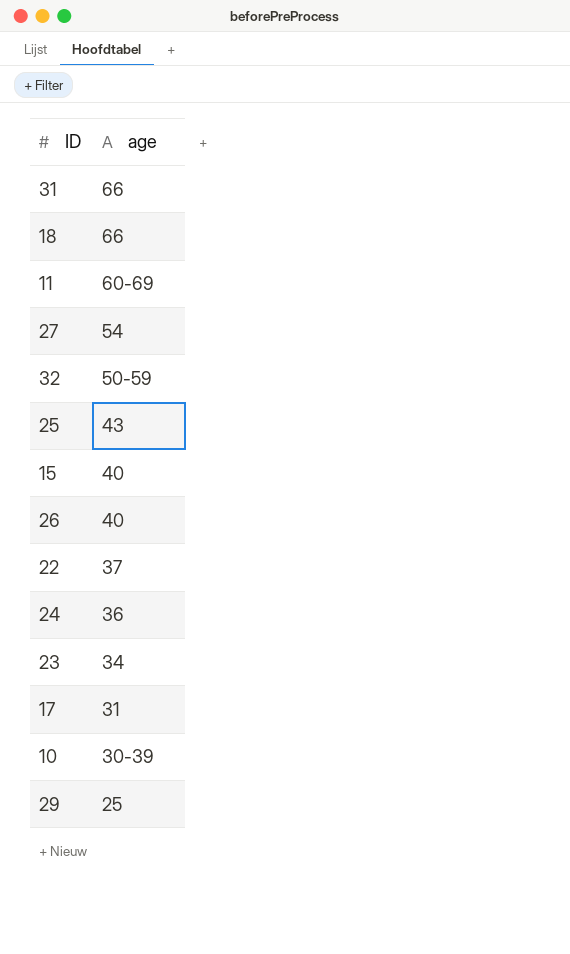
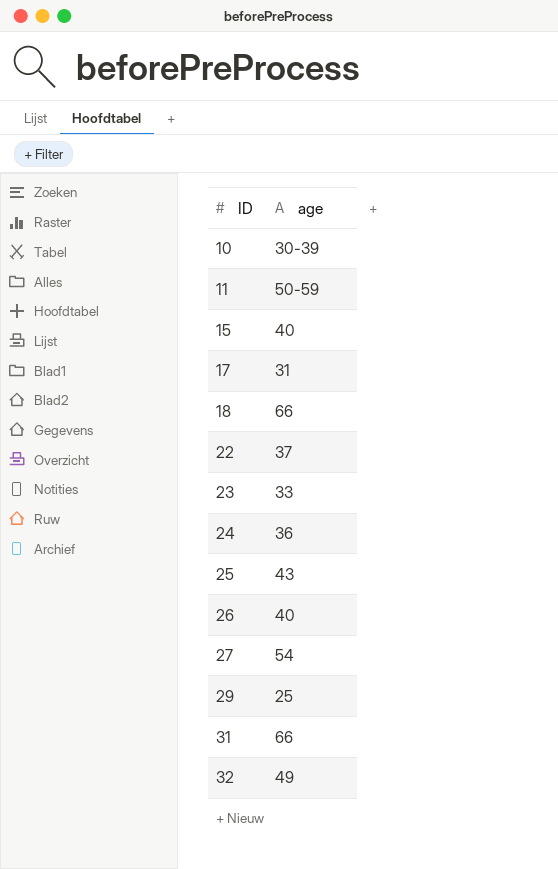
row order: age descending -> ID ascending
11 | age: 60-69 -> 50-59
23 | age: 34 -> 33
32 | age: 50-59 -> 49

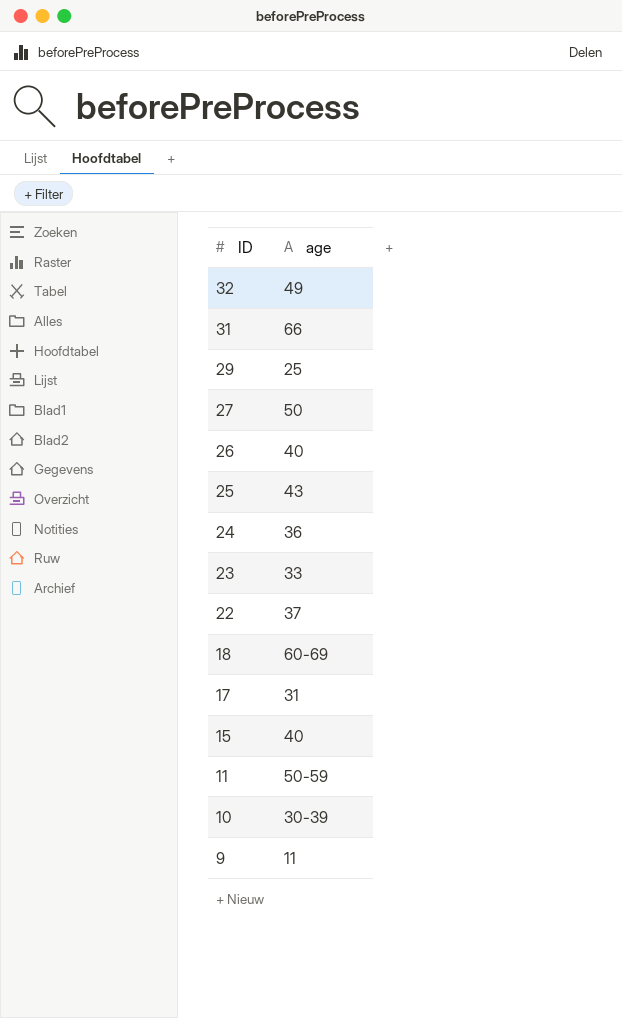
row order: ID ascending -> ID descending
27 | age: 54 -> 50
18 | age: 66 -> 60-69
row 9: none -> 11

